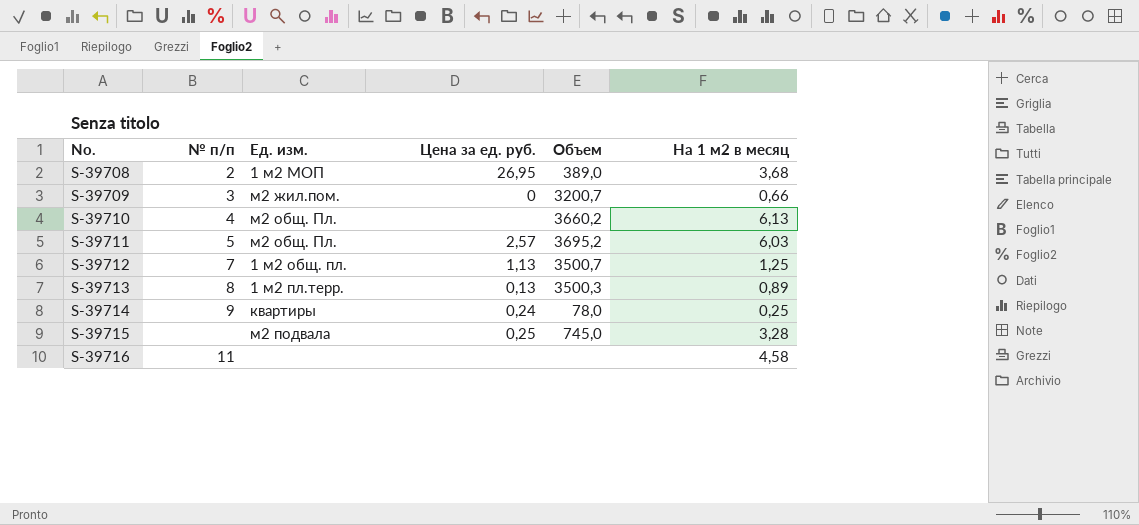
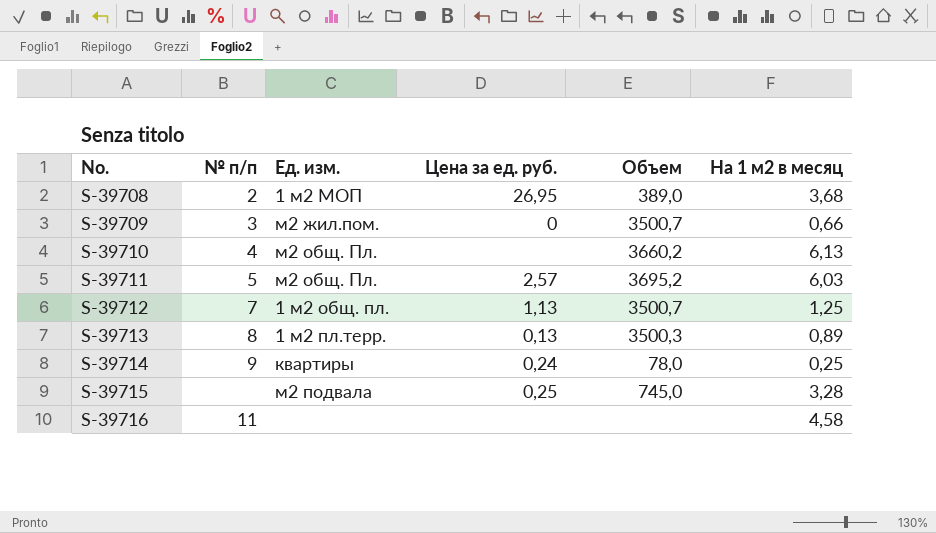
S-39709 | Объем: 3200,7 -> 3500,7

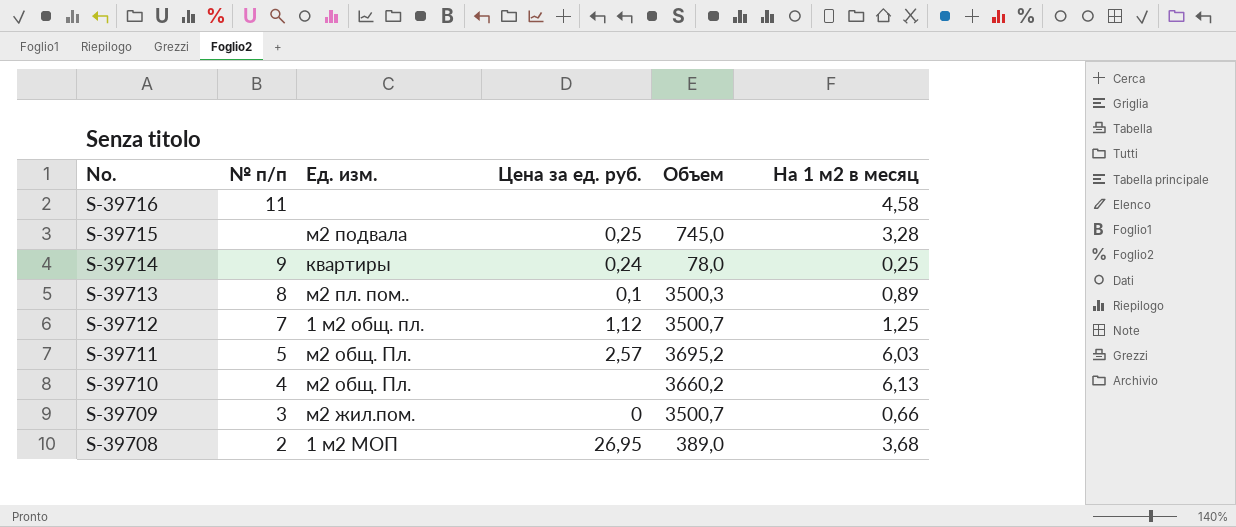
row order: No. ascending -> No. descending
S-39713 | Ед. изм.: 1 м2 пл.терр. -> м2 пл. пом..
S-39713 | Цена за ед. руб.: 0,13 -> 0,1
S-39712 | Цена за ед. руб.: 1,13 -> 1,12

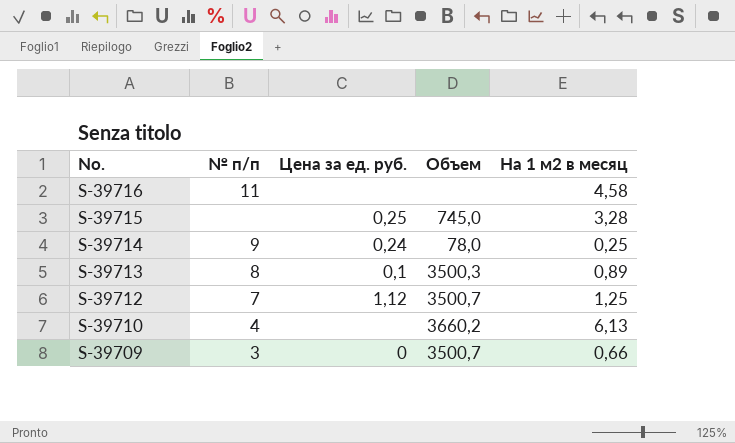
column Ед. изм. | position: 3 -> none
row S-39711: 5 | м2 общ. Пл. | 2,57 | 3695,2 | 6,03 -> none
row S-39708: 2 | 1 м2 МОП | 26,95 | 389,0 | 3,68 -> none

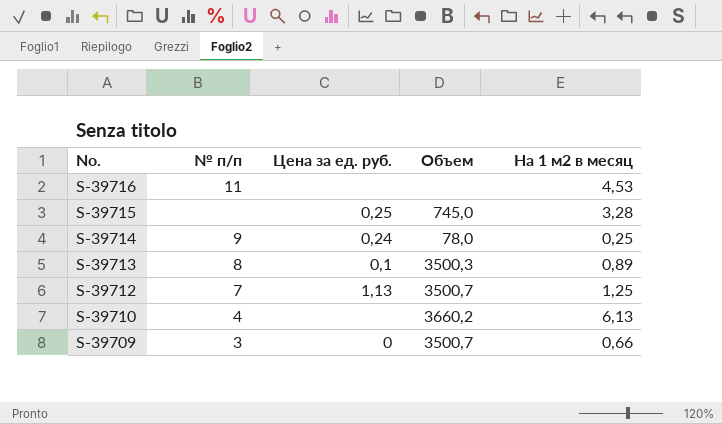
S-39716 | На 1 м2 в месяц: 4,58 -> 4,53
S-39712 | Цена за ед. руб.: 1,12 -> 1,13

